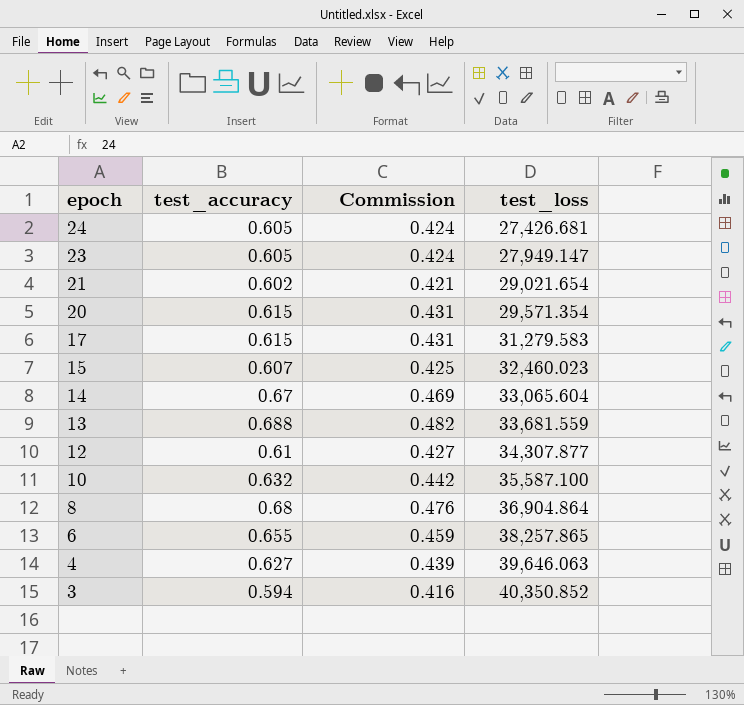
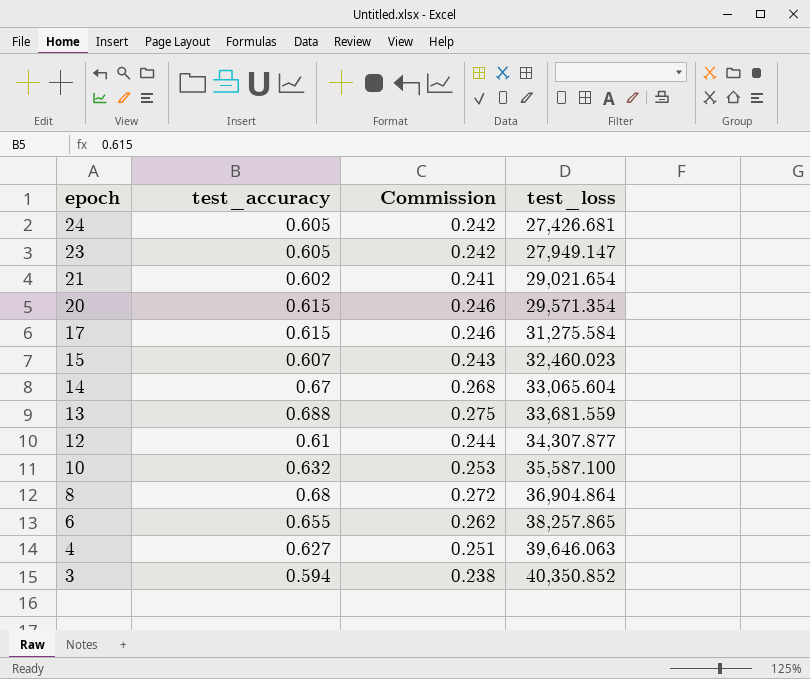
column Commission | formula: [test_accuracy] * 0.7 -> [test_accuracy] * 0.4
17 | test_loss: 31,279.583 -> 31,275.584

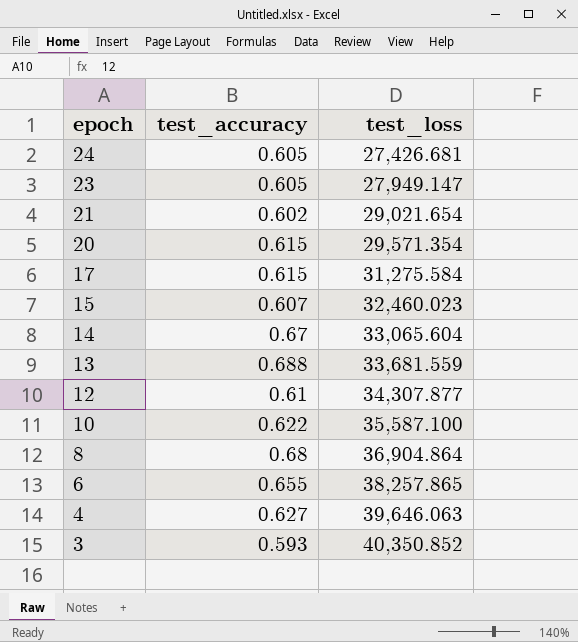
column Commission | formula: [test_accuracy] * 0.4 -> none
10 | test_accuracy: 0.632 -> 0.622
3 | test_accuracy: 0.594 -> 0.593

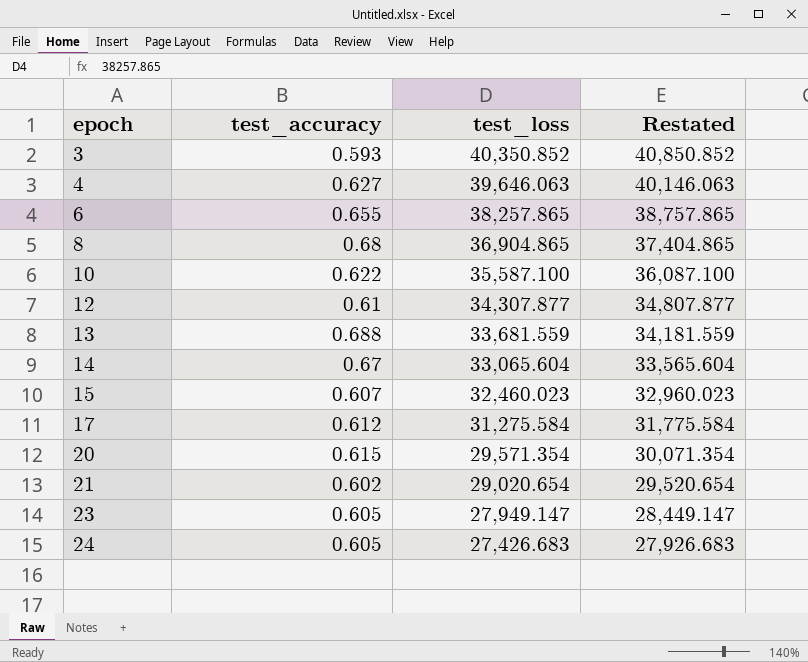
row order: epoch descending -> epoch ascending
column Restated | formula: none -> [test_loss] + 500
8 | test_loss: 36,904.864 -> 36,904.865
17 | test_accuracy: 0.615 -> 0.612
21 | test_loss: 29,021.654 -> 29,020.654
24 | test_loss: 27,426.681 -> 27,426.683

